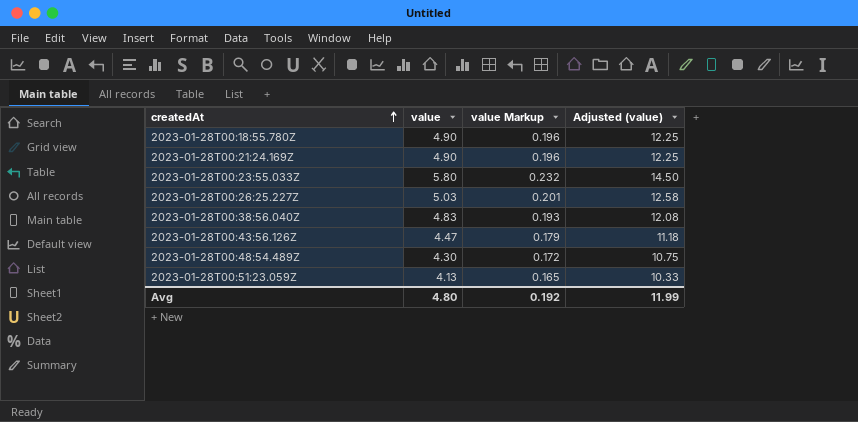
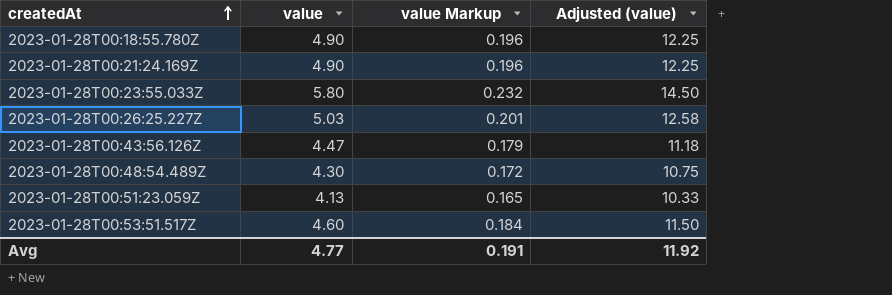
row 2023-01-28T00:38:56.040Z: 4.83 | 0.193 | 12.08 -> none
row 2023-01-28T00:53:51.517Z: none -> 4.60 | 0.184 | 11.50
Avg | value: 4.80 -> 4.77
Avg | value Markup: 0.192 -> 0.191
Avg | Adjusted (value): 11.99 -> 11.92

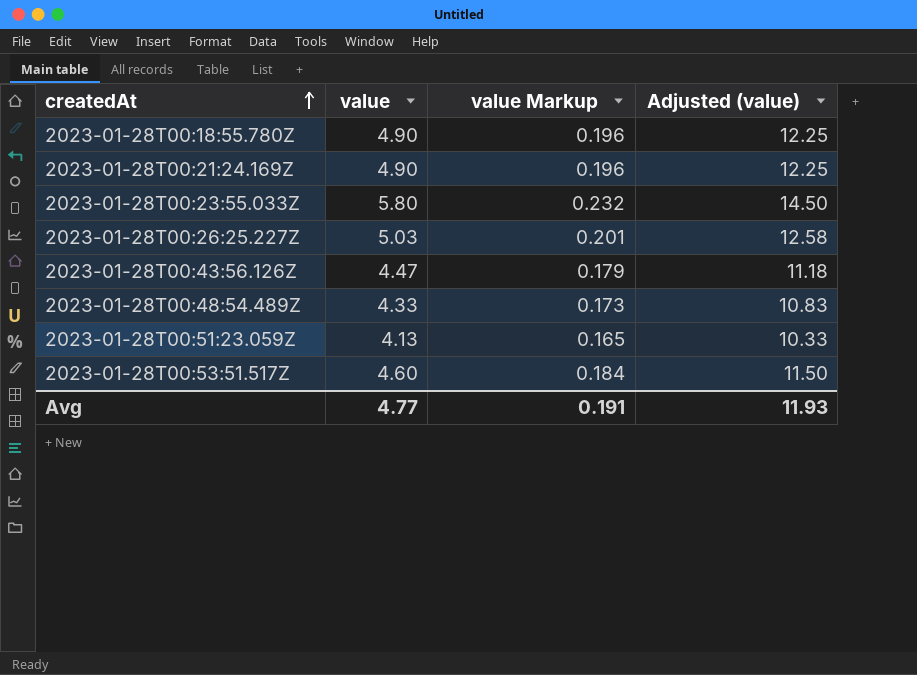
2023-01-28T00:48:54.489Z | value: 4.30 -> 4.33
2023-01-28T00:48:54.489Z | value Markup: 0.172 -> 0.173
2023-01-28T00:48:54.489Z | Adjusted (value): 10.75 -> 10.83
Avg | Adjusted (value): 11.92 -> 11.93

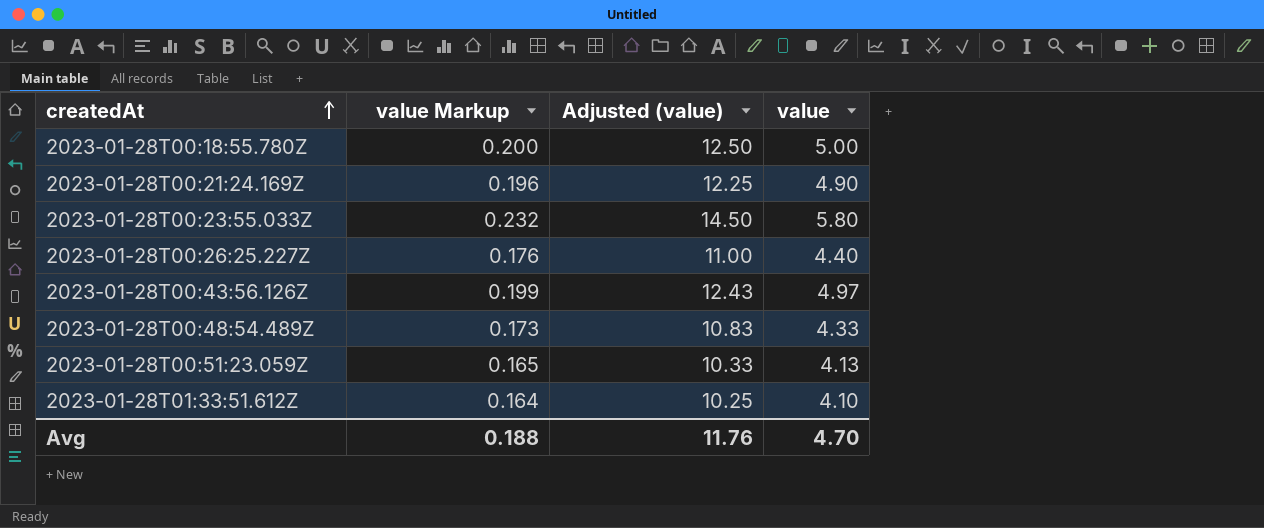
column value | position: 2 -> 4
row 2023-01-28T00:53:51.517Z: 4.60 | 0.184 | 11.50 -> none
2023-01-28T00:18:55.780Z | value Markup: 0.196 -> 0.200
2023-01-28T00:18:55.780Z | Adjusted (value): 12.25 -> 12.50
2023-01-28T00:18:55.780Z | value: 4.90 -> 5.00
2023-01-28T00:26:25.227Z | value Markup: 0.201 -> 0.176
2023-01-28T00:26:25.227Z | Adjusted (value): 12.58 -> 11.00
2023-01-28T00:26:25.227Z | value: 5.03 -> 4.40
2023-01-28T00:43:56.126Z | value Markup: 0.179 -> 0.199
2023-01-28T00:43:56.126Z | Adjusted (value): 11.18 -> 12.43
2023-01-28T00:43:56.126Z | value: 4.47 -> 4.97
row 2023-01-28T01:33:51.612Z: none -> 0.164 | 10.25 | 4.10
Avg | value Markup: 0.191 -> 0.188
Avg | Adjusted (value): 11.93 -> 11.76
Avg | value: 4.77 -> 4.70

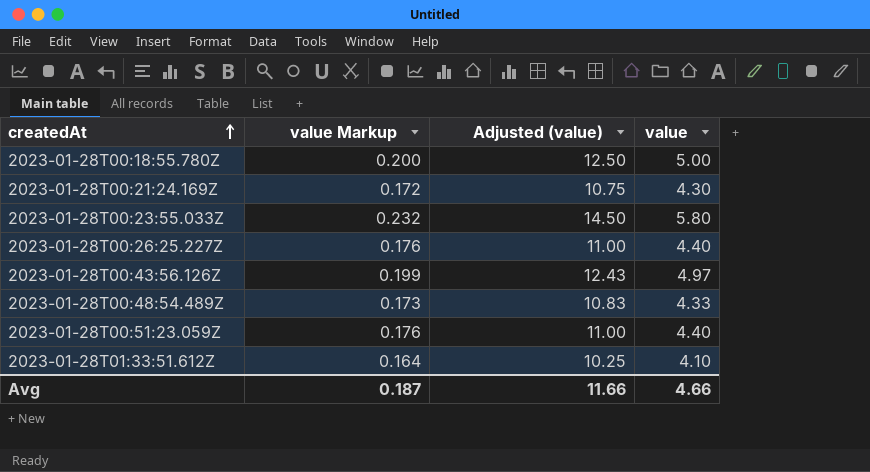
2023-01-28T00:21:24.169Z | value Markup: 0.196 -> 0.172
2023-01-28T00:21:24.169Z | Adjusted (value): 12.25 -> 10.75
2023-01-28T00:21:24.169Z | value: 4.90 -> 4.30
2023-01-28T00:51:23.059Z | value Markup: 0.165 -> 0.176
2023-01-28T00:51:23.059Z | Adjusted (value): 10.33 -> 11.00
2023-01-28T00:51:23.059Z | value: 4.13 -> 4.40
Avg | value Markup: 0.188 -> 0.187
Avg | Adjusted (value): 11.76 -> 11.66
Avg | value: 4.70 -> 4.66

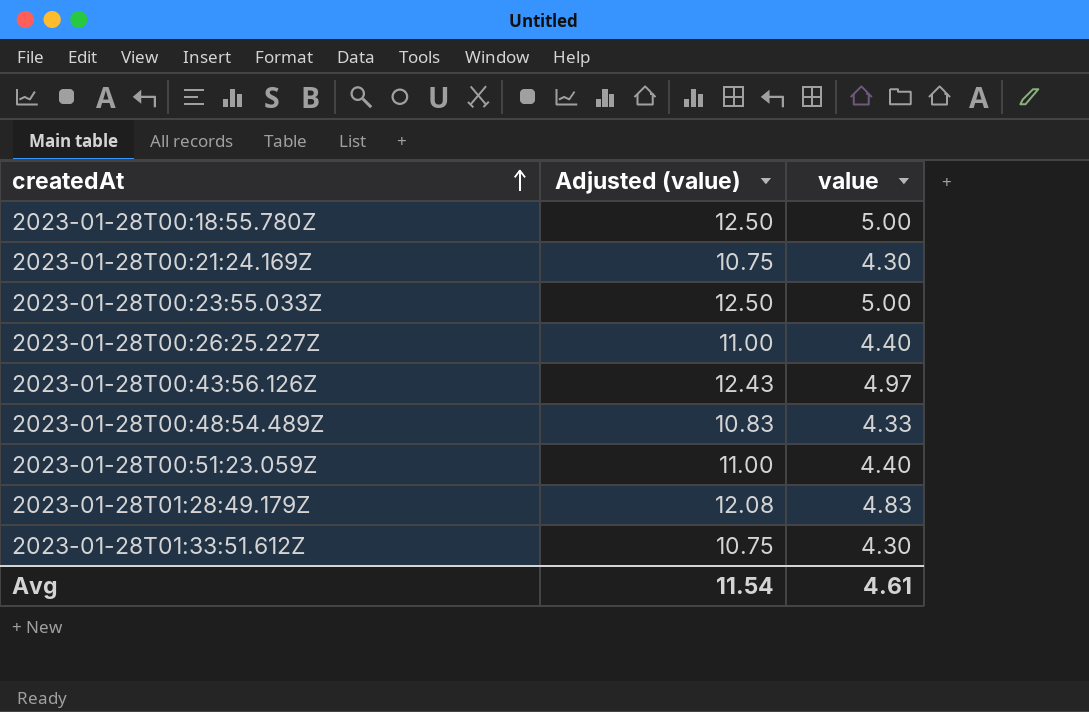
column value Markup | formula: [value] * 0.04 -> none
2023-01-28T00:23:55.033Z | Adjusted (value): 14.50 -> 12.50
2023-01-28T00:23:55.033Z | value: 5.80 -> 5.00
row 2023-01-28T01:28:49.179Z: none -> 12.08 | 4.83
2023-01-28T01:33:51.612Z | Adjusted (value): 10.25 -> 10.75
2023-01-28T01:33:51.612Z | value: 4.10 -> 4.30
Avg | Adjusted (value): 11.66 -> 11.54
Avg | value: 4.66 -> 4.61

